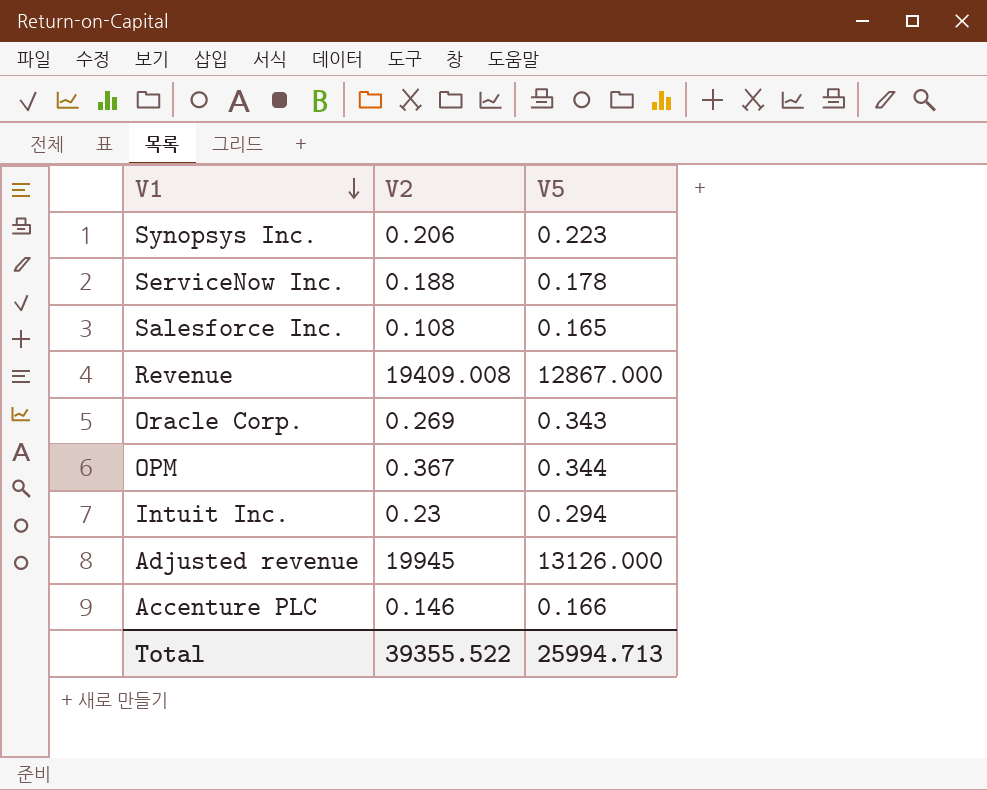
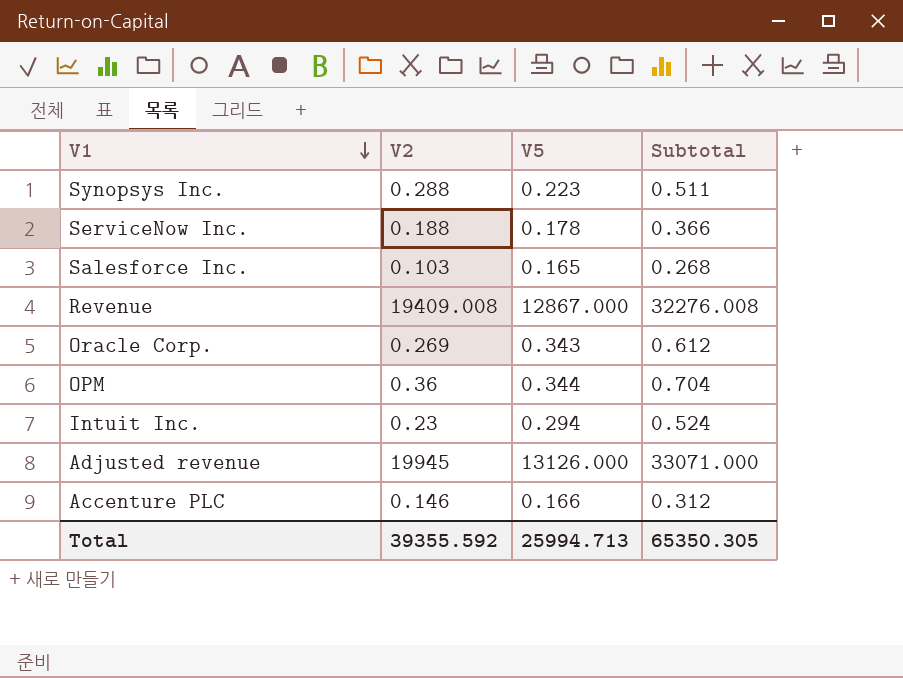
column Subtotal | formula: none -> [V2] + [V5]
Synopsys Inc. | V2: 0.206 -> 0.288
Salesforce Inc. | V2: 0.108 -> 0.103
OPM | V2: 0.367 -> 0.36
Total | V2: 39355.522 -> 39355.592

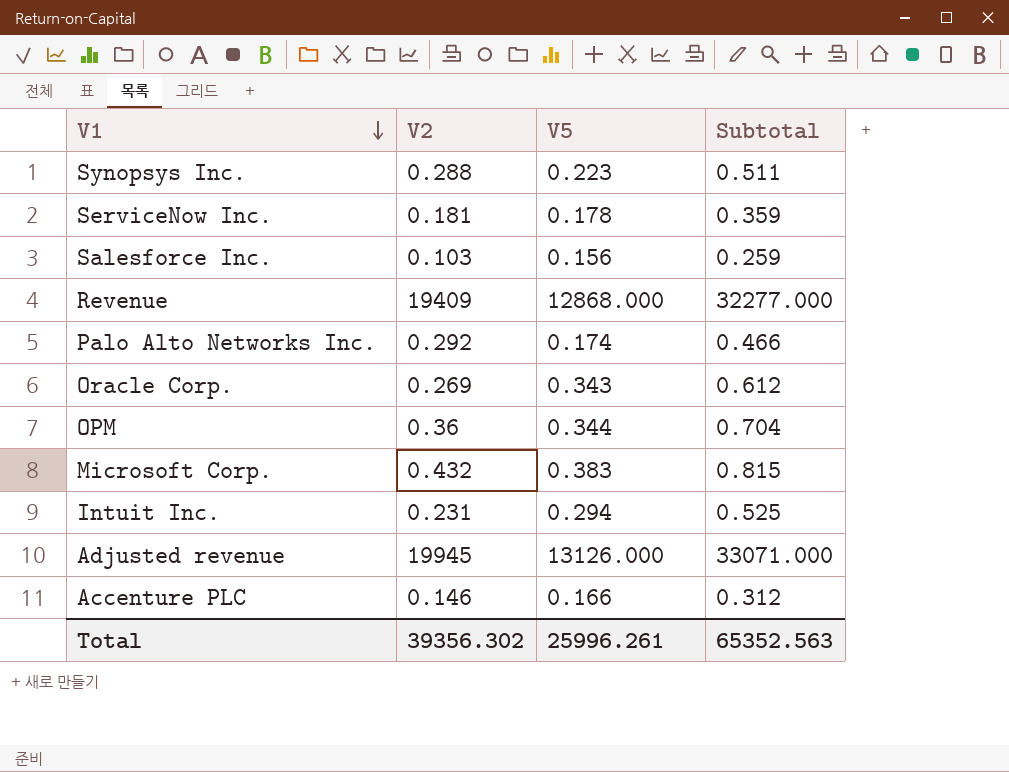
ServiceNow Inc. | V2: 0.188 -> 0.181
ServiceNow Inc. | Subtotal: 0.366 -> 0.359
Salesforce Inc. | V5: 0.165 -> 0.156
Salesforce Inc. | Subtotal: 0.268 -> 0.259
Revenue | V2: 19409.008 -> 19409
Revenue | V5: 12867.000 -> 12868.000
Revenue | Subtotal: 32276.008 -> 32277.000
row Palo Alto Networks Inc.: none -> 0.292 | 0.174 | 0.466
row Microsoft Corp.: none -> 0.432 | 0.383 | 0.815
Intuit Inc. | V2: 0.23 -> 0.231
Intuit Inc. | Subtotal: 0.524 -> 0.525
Total | V2: 39355.592 -> 39356.302
Total | V5: 25994.713 -> 25996.261
Total | Subtotal: 65350.305 -> 65352.563

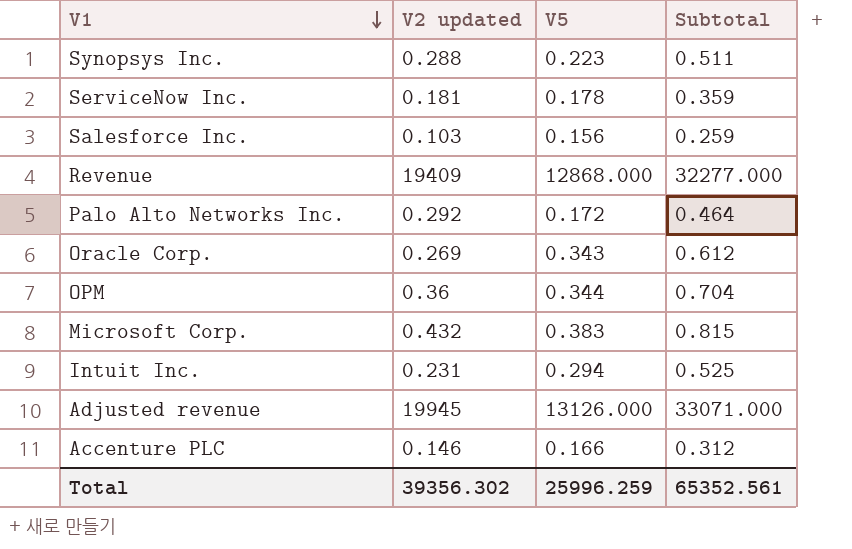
column name: V2 -> V2 updated
Palo Alto Networks Inc. | V5: 0.174 -> 0.172
Palo Alto Networks Inc. | Subtotal: 0.466 -> 0.464
Total | V5: 25996.261 -> 25996.259
Total | Subtotal: 65352.563 -> 65352.561

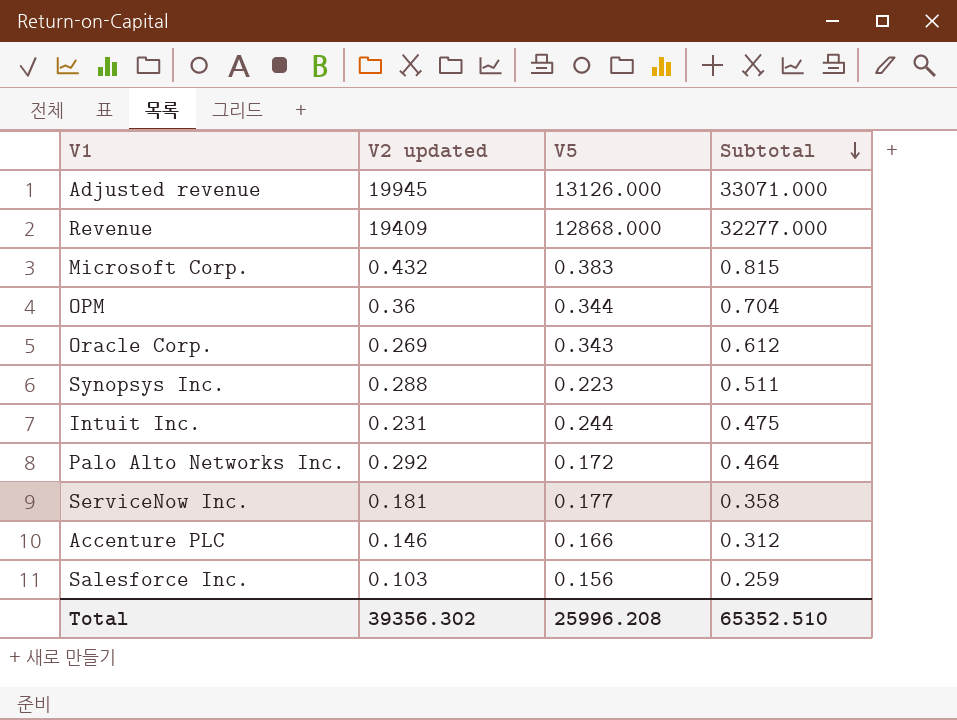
row order: V1 descending -> Subtotal descending
Intuit Inc. | V5: 0.294 -> 0.244
Intuit Inc. | Subtotal: 0.525 -> 0.475
ServiceNow Inc. | V5: 0.178 -> 0.177
ServiceNow Inc. | Subtotal: 0.359 -> 0.358
Total | V5: 25996.259 -> 25996.208
Total | Subtotal: 65352.561 -> 65352.510

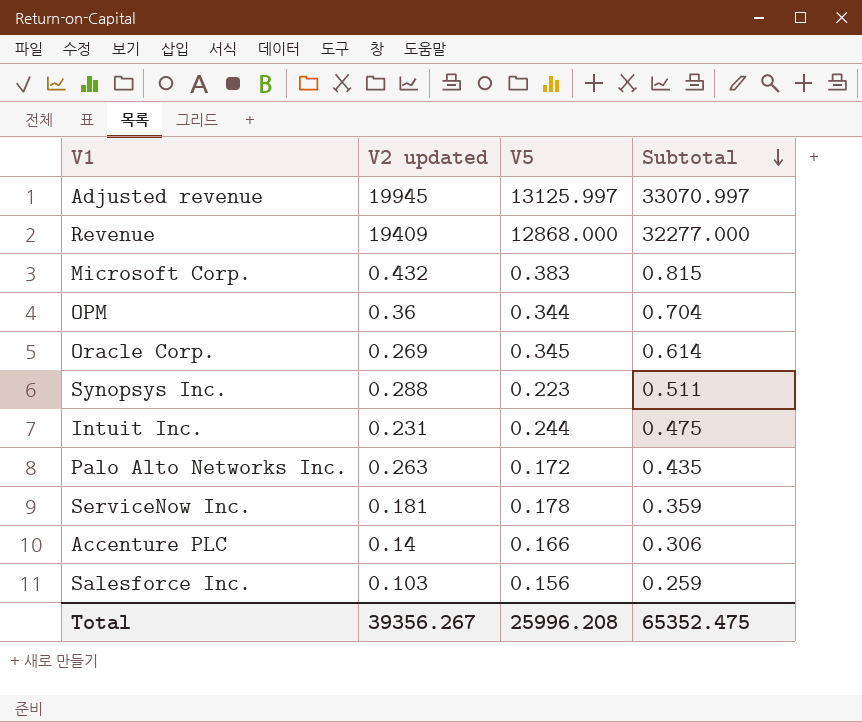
Adjusted revenue | V5: 13126.000 -> 13125.997
Adjusted revenue | Subtotal: 33071.000 -> 33070.997
Oracle Corp. | V5: 0.343 -> 0.345
Oracle Corp. | Subtotal: 0.612 -> 0.614
Palo Alto Networks Inc. | V2 updated: 0.292 -> 0.263
Palo Alto Networks Inc. | Subtotal: 0.464 -> 0.435
ServiceNow Inc. | V5: 0.177 -> 0.178
ServiceNow Inc. | Subtotal: 0.358 -> 0.359
Accenture PLC | V2 updated: 0.146 -> 0.14
Accenture PLC | Subtotal: 0.312 -> 0.306
Total | V2 updated: 39356.302 -> 39356.267
Total | Subtotal: 65352.510 -> 65352.475

